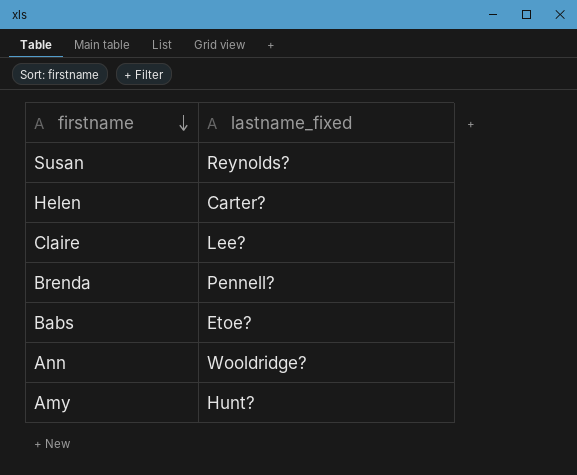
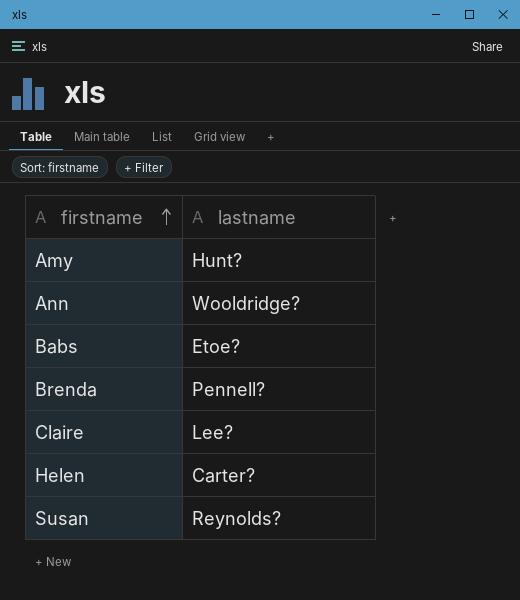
row order: firstname descending -> firstname ascending
column name: lastname_fixed -> lastname

